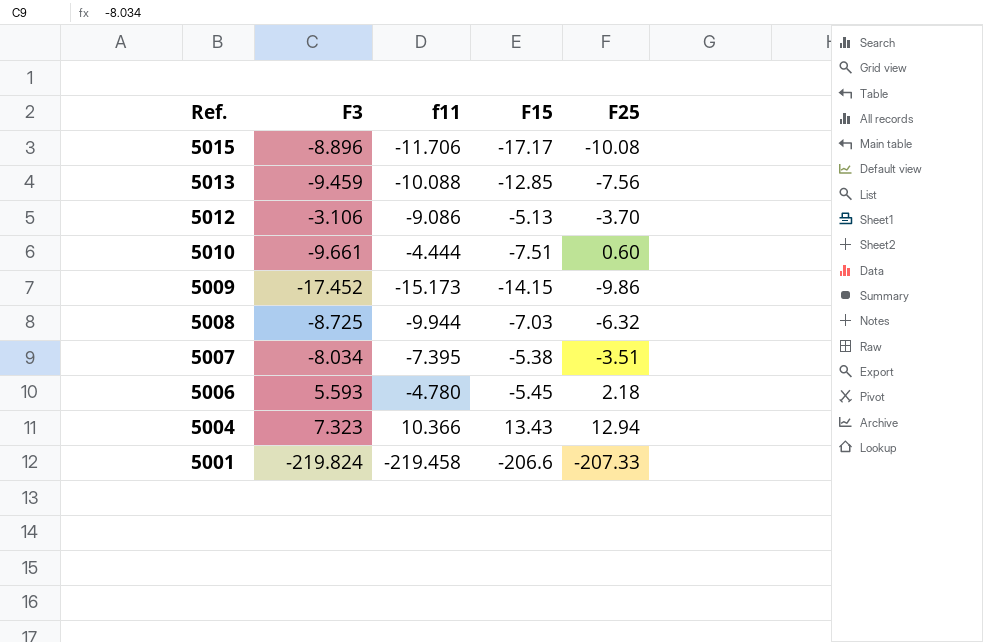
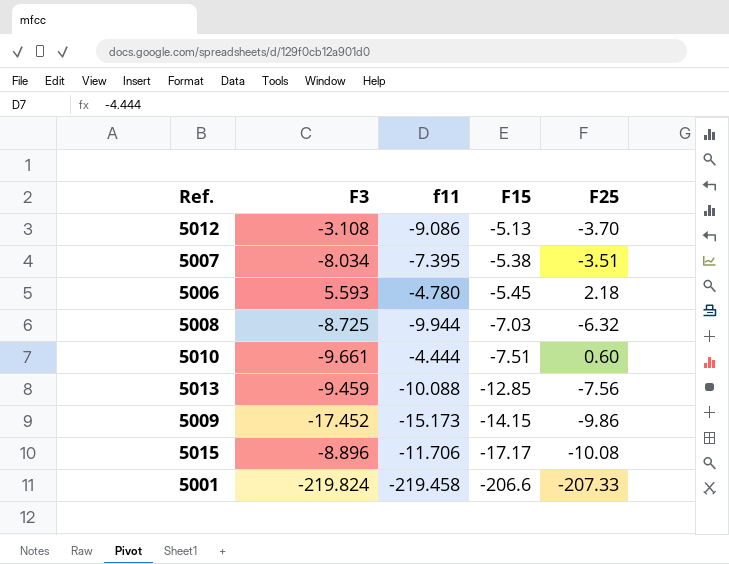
row order: Ref. descending -> F15 descending
row 5004: 7.323 | 10.366 | 13.43 | 12.94 -> none
5012 | F3: -3.106 -> -3.108

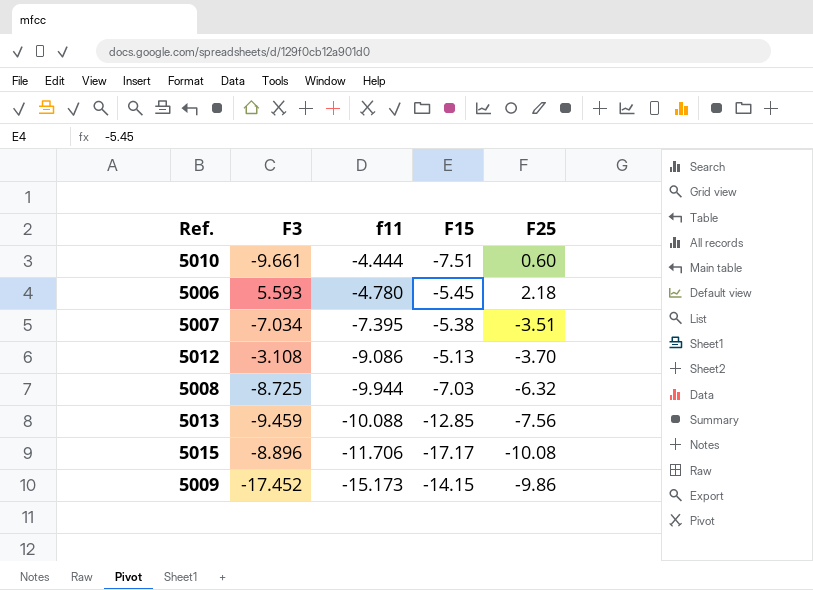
row order: F15 descending -> f11 descending
row 5001: -219.824 | -219.458 | -206.6 | -207.33 -> none
5007 | F3: -8.034 -> -7.034

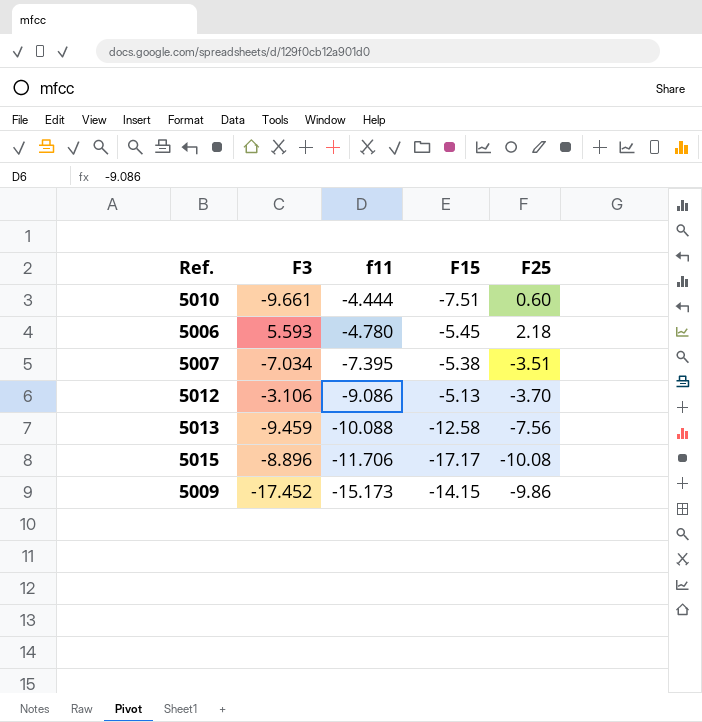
row 5008: -8.725 | -9.944 | -7.03 | -6.32 -> none
5012 | F3: -3.108 -> -3.106
5013 | F15: -12.85 -> -12.58

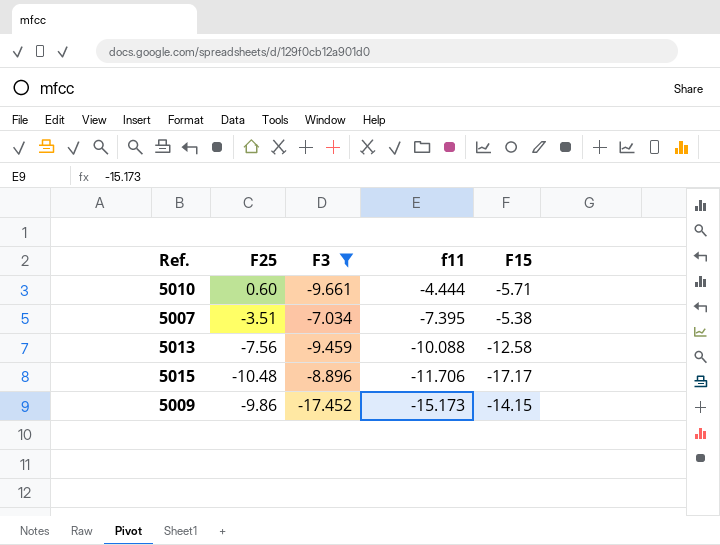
filter: none -> F3 <= -7.034
column F25 | position: 5 -> 2
5010 | F15: -7.51 -> -5.71
5015 | F25: -10.08 -> -10.48

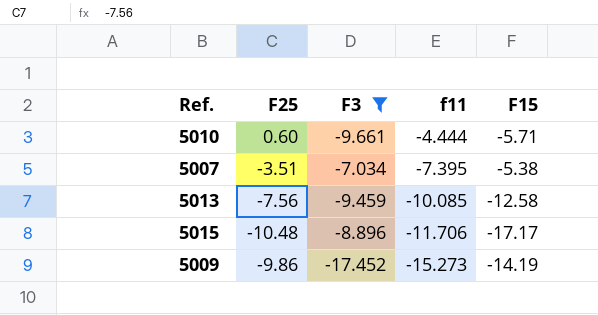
5013 | f11: -10.088 -> -10.085
5009 | f11: -15.173 -> -15.273
5009 | F15: -14.15 -> -14.19

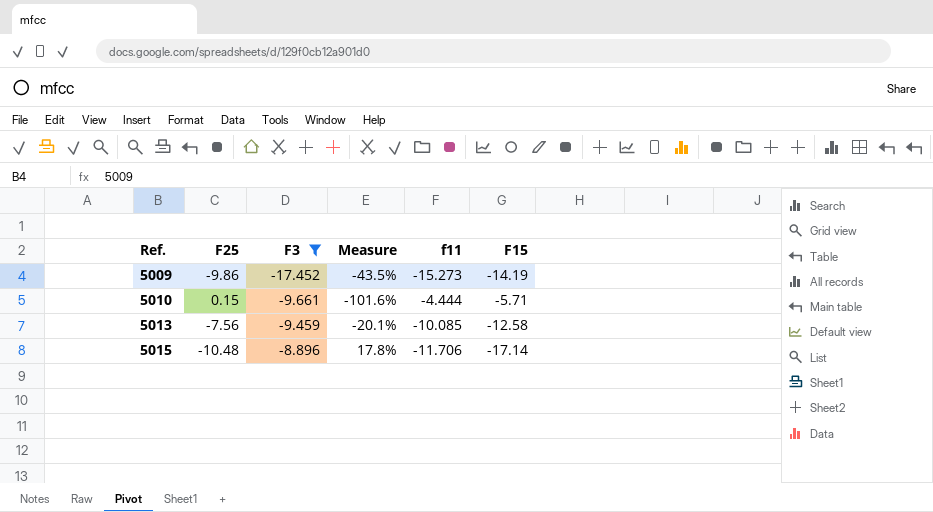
row order: f11 descending -> Ref. ascending
column Measure | formula: none -> ([F25] - [F3]) / [F3]
row 5007: -3.51 | -7.034 | -7.395 | -5.38 -> none
5010 | F25: 0.60 -> 0.15
5015 | F15: -17.17 -> -17.14

